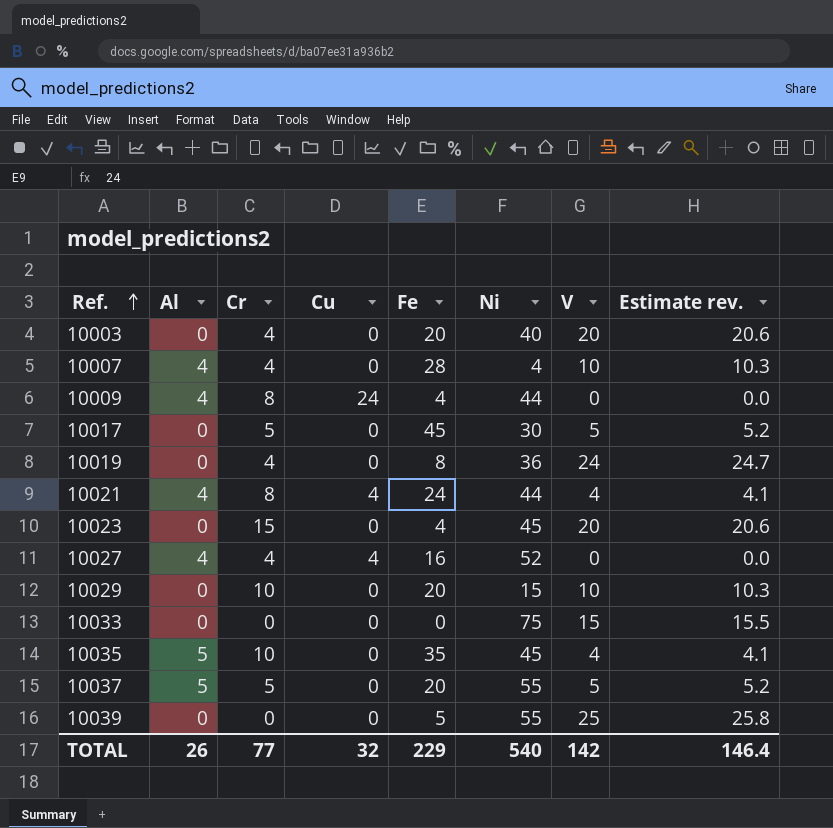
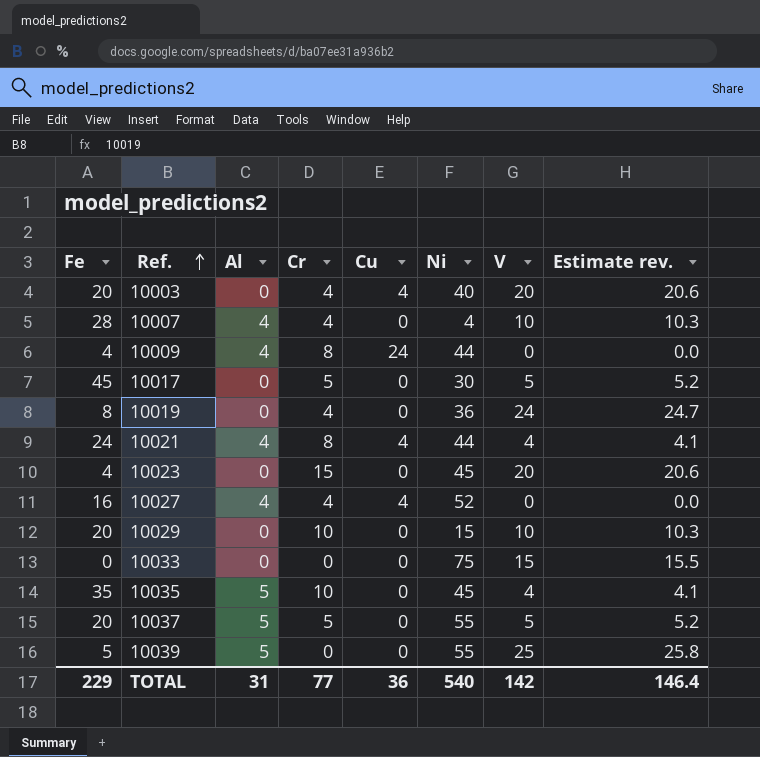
column Fe | position: 5 -> 1
10003 | Cu: 0 -> 4
10039 | Al: 0 -> 5
TOTAL | Al: 26 -> 31
TOTAL | Cu: 32 -> 36

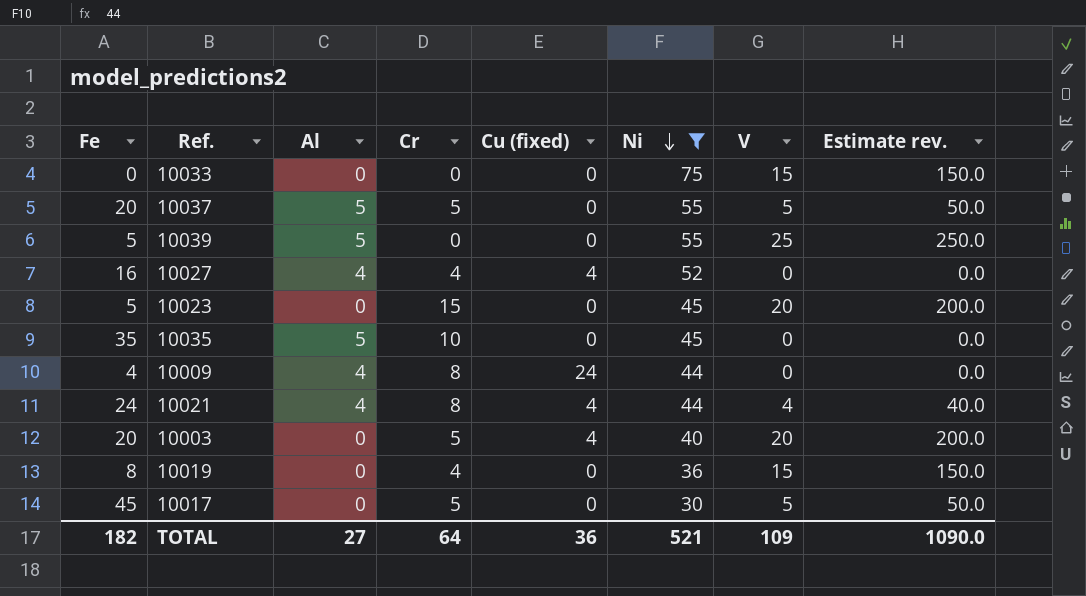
filter: none -> Ni >= 30
row order: Ref. ascending -> Ni descending
column name: Cu -> Cu (fixed)
column Estimate rev. | formula: [V] * 1.03 -> [V] * 10
10023 | Fe: 4 -> 5
10035 | V: 4 -> 0
10003 | Cr: 4 -> 5
10019 | V: 24 -> 15
TOTAL | Fe: 229 -> 182
TOTAL | Al: 31 -> 27
TOTAL | Cr: 77 -> 64
TOTAL | Ni: 540 -> 521
TOTAL | V: 142 -> 109
TOTAL | Estimate rev.: 146.4 -> 1090.0

